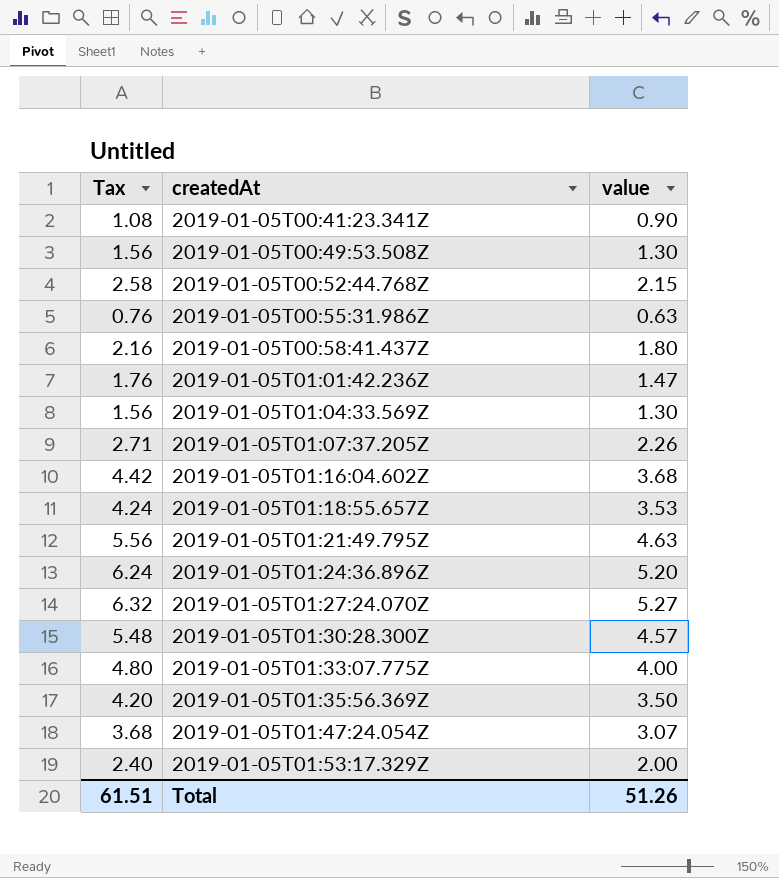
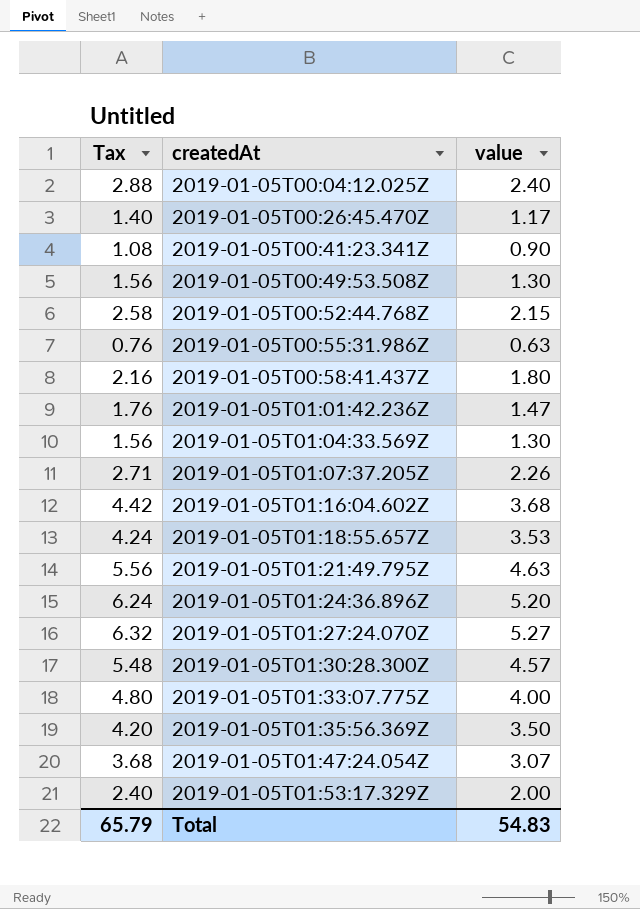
row 2019-01-05T00:04:12.025Z: none -> 2.88 | 2.40
row 2019-01-05T00:26:45.470Z: none -> 1.40 | 1.17
Total | Tax: 61.51 -> 65.79
Total | value: 51.26 -> 54.83

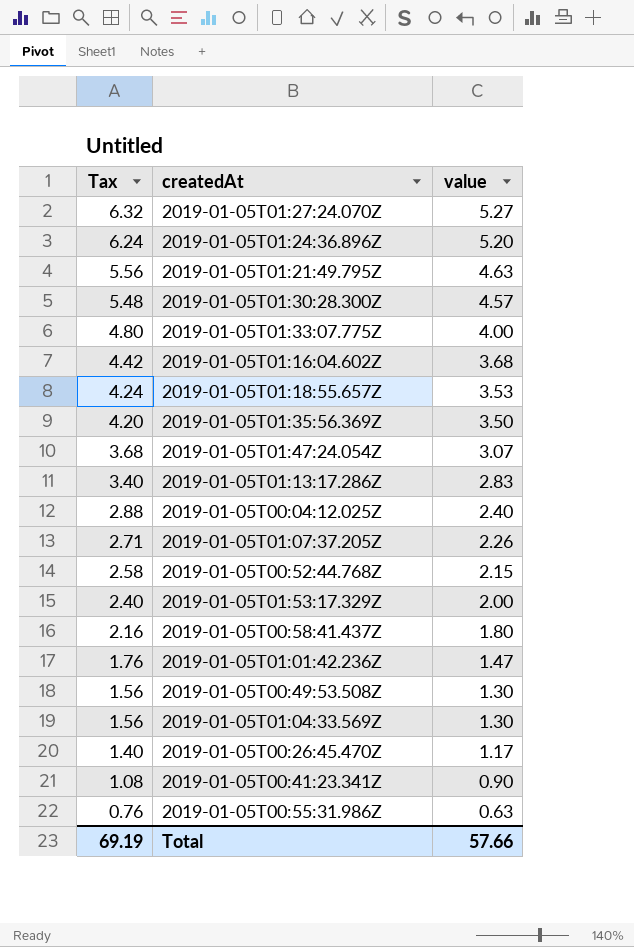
row order: createdAt ascending -> Tax descending
row 2019-01-05T01:13:17.286Z: none -> 3.40 | 2.83
Total | Tax: 65.79 -> 69.19
Total | value: 54.83 -> 57.66

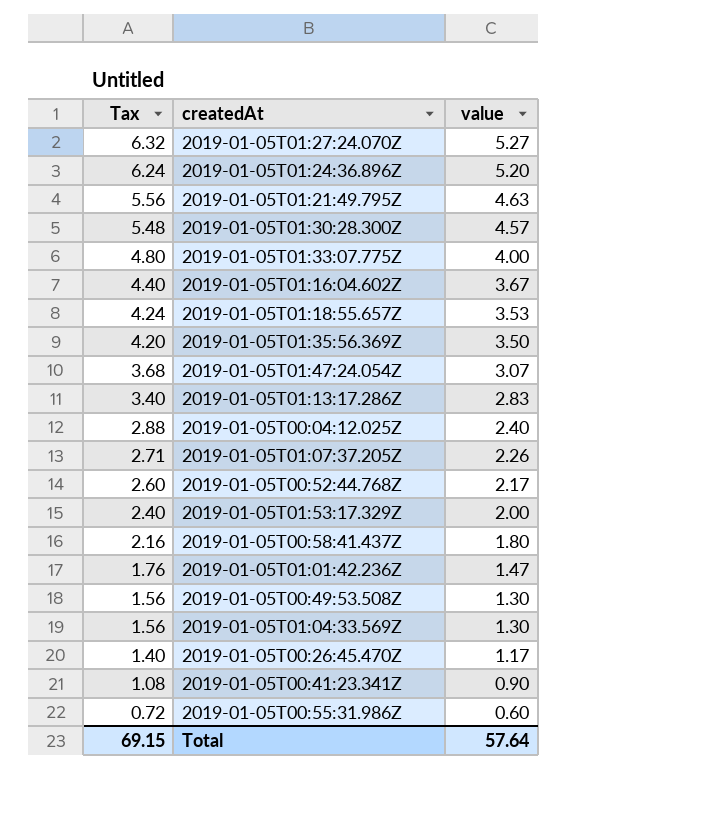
2019-01-05T01:16:04.602Z | Tax: 4.42 -> 4.40
2019-01-05T01:16:04.602Z | value: 3.68 -> 3.67
2019-01-05T00:52:44.768Z | Tax: 2.58 -> 2.60
2019-01-05T00:52:44.768Z | value: 2.15 -> 2.17
2019-01-05T00:55:31.986Z | Tax: 0.76 -> 0.72
2019-01-05T00:55:31.986Z | value: 0.63 -> 0.60
Total | Tax: 69.19 -> 69.15
Total | value: 57.66 -> 57.64

